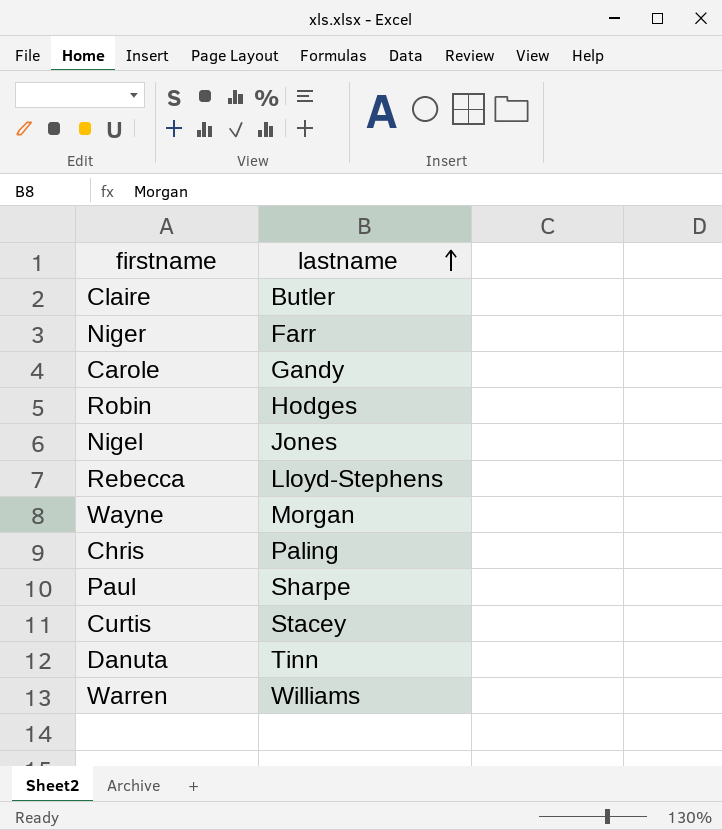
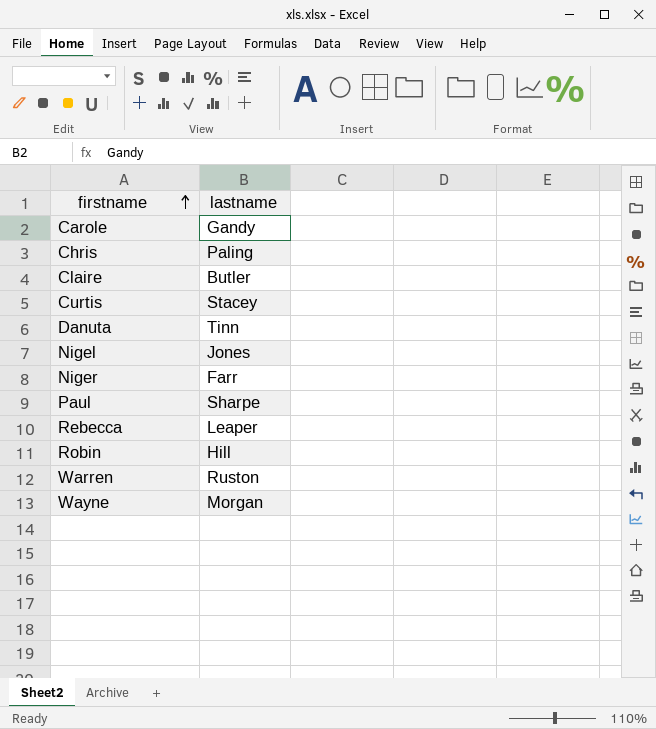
row order: lastname ascending -> firstname ascending
Rebecca | lastname: Lloyd-Stephens -> Leaper
Robin | lastname: Hodges -> Hill
Warren | lastname: Williams -> Ruston

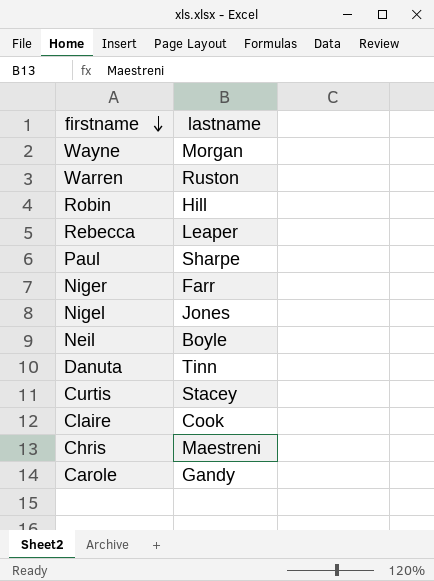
row order: firstname ascending -> firstname descending
row Neil: none -> Boyle
Claire | lastname: Butler -> Cook
Chris | lastname: Paling -> Maestreni

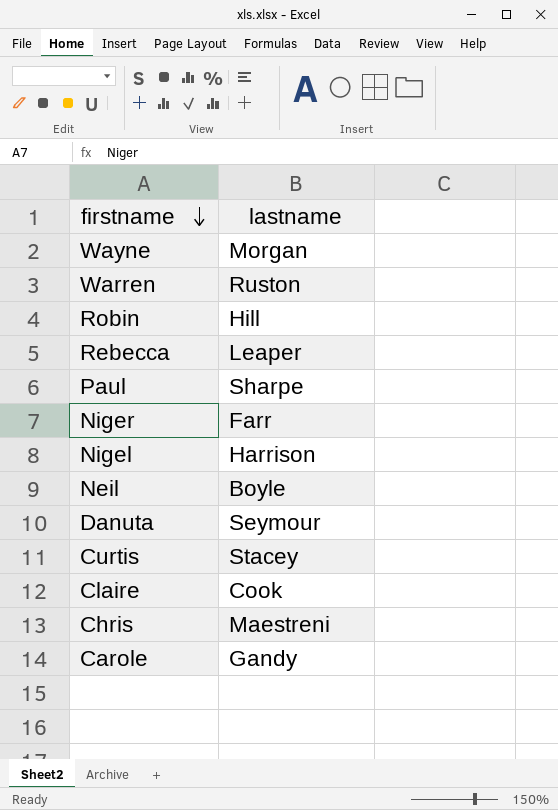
Nigel | lastname: Jones -> Harrison
Danuta | lastname: Tinn -> Seymour

